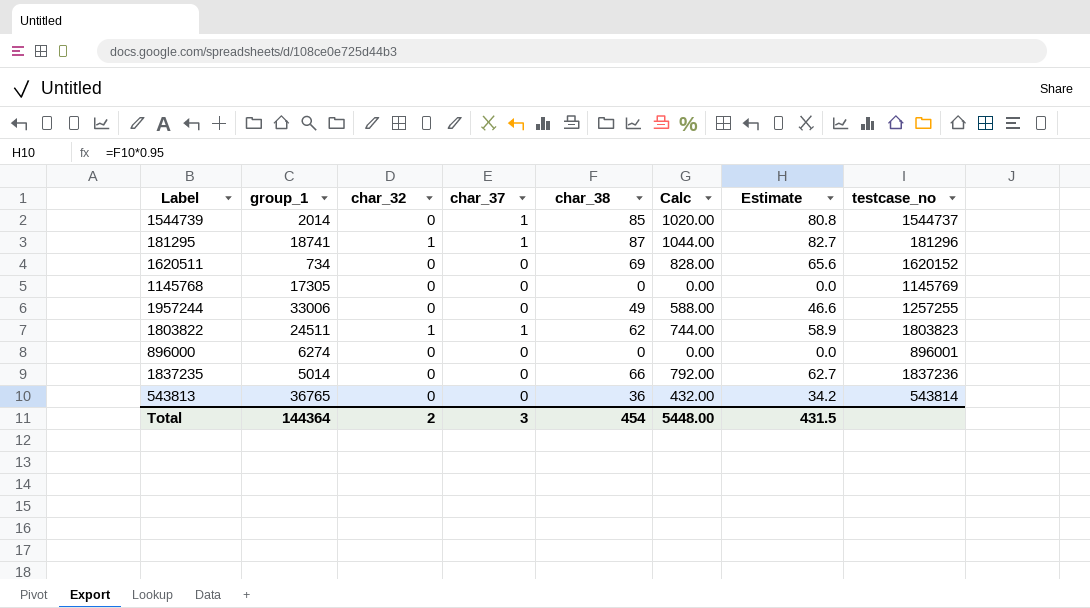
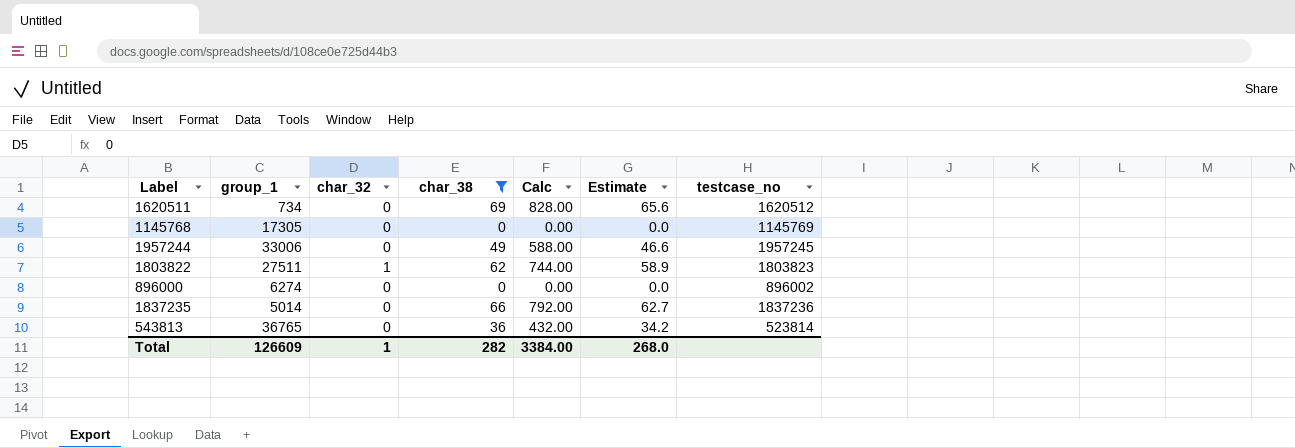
filter: none -> char_38 <= 69
column char_37 | position: 4 -> none
1620511 | testcase_no: 1620152 -> 1620512
1957244 | testcase_no: 1257255 -> 1957245
1803822 | group_1: 24511 -> 27511
896000 | testcase_no: 896001 -> 896002
543813 | testcase_no: 543814 -> 523814
Total | group_1: 144364 -> 126609
Total | char_32: 2 -> 1
Total | char_38: 454 -> 282
Total | Calc: 5448.00 -> 3384.00
Total | Estimate: 431.5 -> 268.0

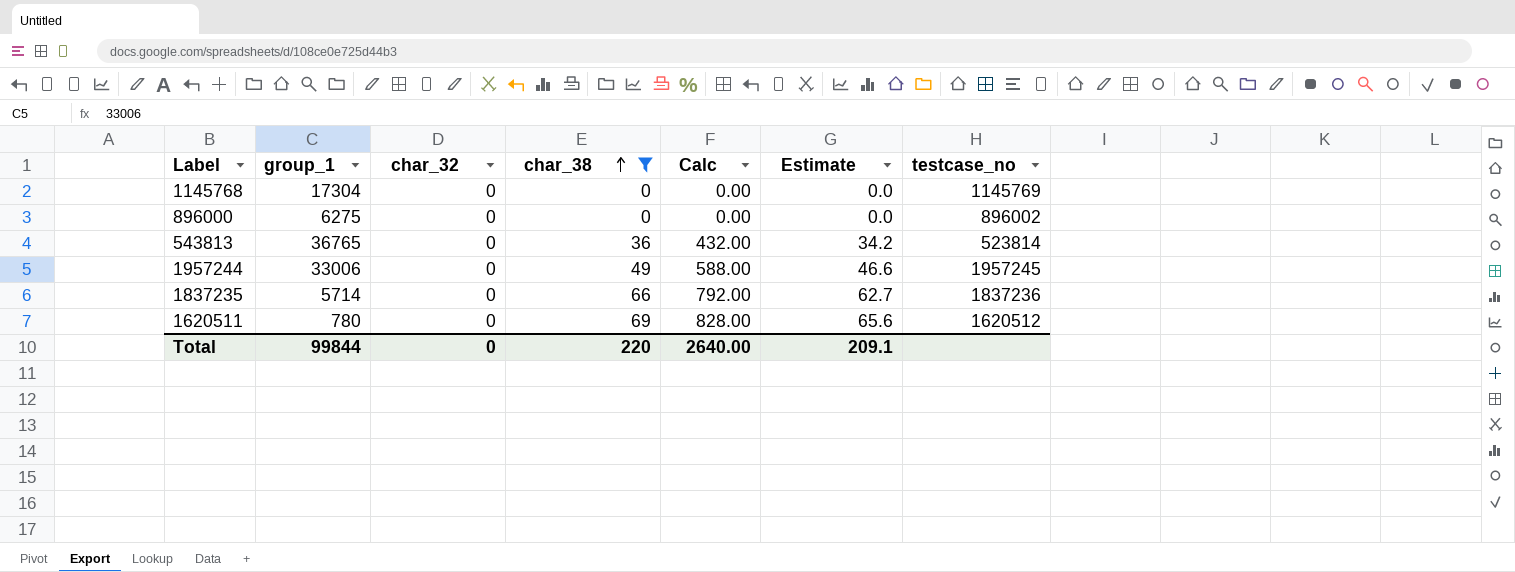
row order: none -> char_38 ascending
row 1803822: 27511 | 1 | 62 | 744.00 | 58.9 | 1803823 -> none
1145768 | group_1: 17305 -> 17304
896000 | group_1: 6274 -> 6275
1837235 | group_1: 5014 -> 5714
1620511 | group_1: 734 -> 780
Total | group_1: 126609 -> 99844
Total | char_32: 1 -> 0
Total | char_38: 282 -> 220
Total | Calc: 3384.00 -> 2640.00
Total | Estimate: 268.0 -> 209.1

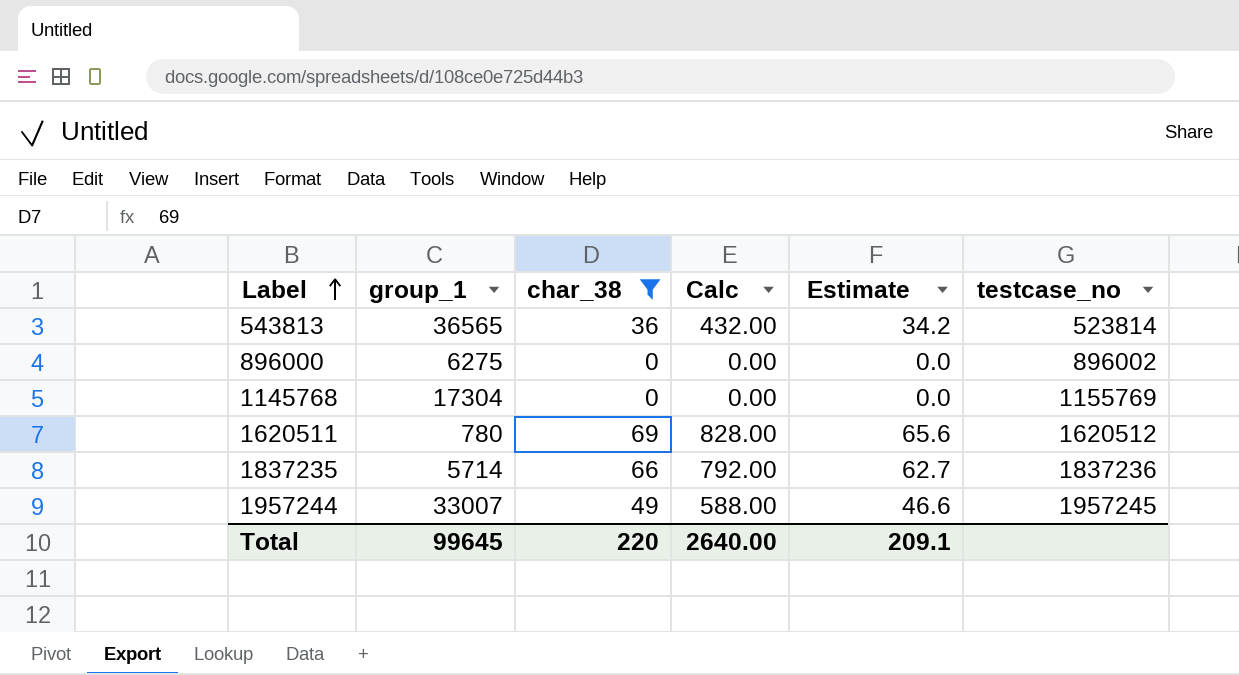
row order: char_38 ascending -> Label ascending
column char_32 | position: 3 -> none
543813 | group_1: 36765 -> 36565
1145768 | testcase_no: 1145769 -> 1155769
1957244 | group_1: 33006 -> 33007
Total | group_1: 99844 -> 99645

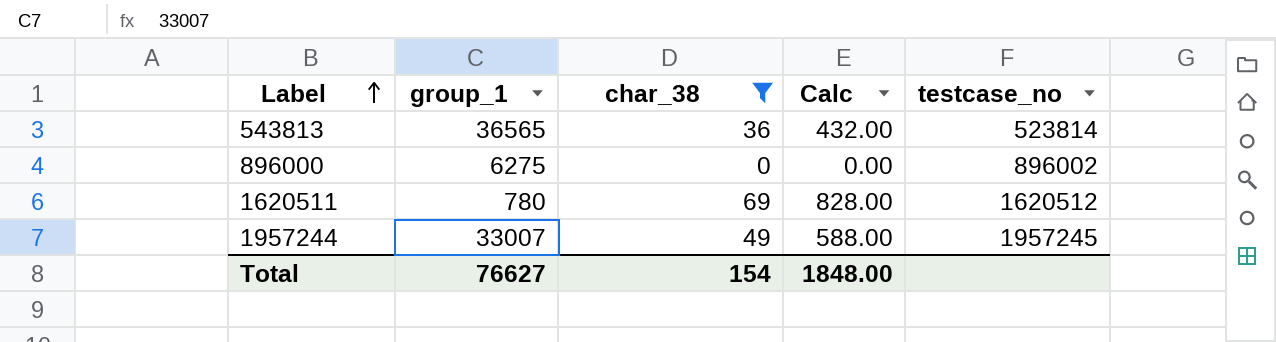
column Estimate | formula: [char_38] * 0.95 -> none
row 1145768: 17304 | 0 | 0.00 | 0.0 | 1155769 -> none
row 1837235: 5714 | 66 | 792.00 | 62.7 | 1837236 -> none
Total | group_1: 99645 -> 76627
Total | char_38: 220 -> 154
Total | Calc: 2640.00 -> 1848.00

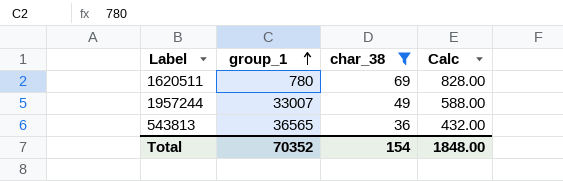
row order: Label ascending -> group_1 ascending
column testcase_no | position: 5 -> none
row 896000: 6275 | 0 | 0.00 | 896002 -> none
Total | group_1: 76627 -> 70352

